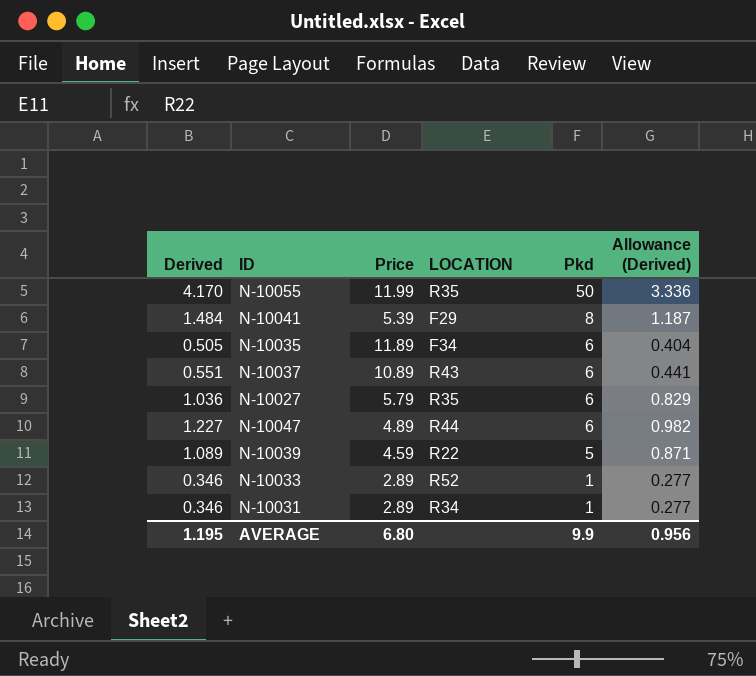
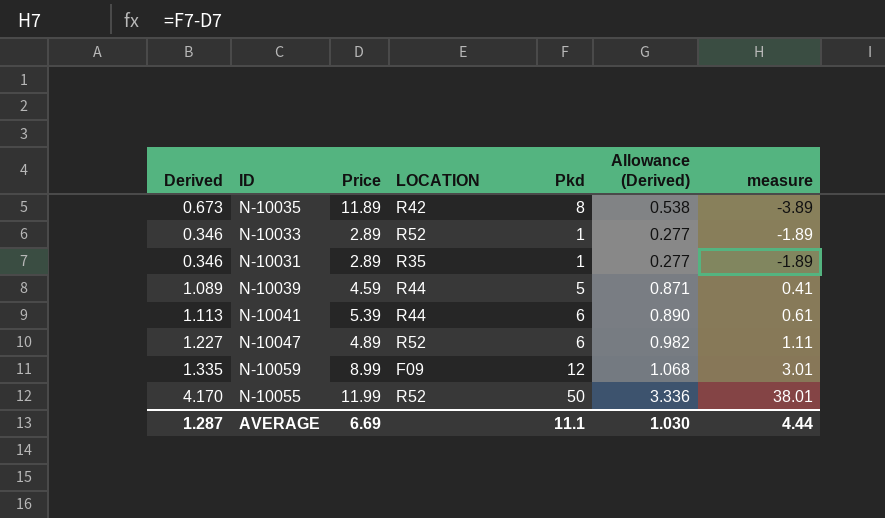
row order: Pkd descending -> measure ascending
column measure | formula: none -> [Pkd] - [Price]
row N-10037: 0.551 | 10.89 | R43 | 6 | 0.441 -> none
row N-10027: 1.036 | 5.79 | R35 | 6 | 0.829 -> none
N-10035 | Derived: 0.505 -> 0.673
N-10035 | LOCATION: F34 -> R42
N-10035 | Pkd: 6 -> 8
N-10035 | Allowance (Derived): 0.404 -> 0.538
N-10031 | LOCATION: R34 -> R35
N-10039 | LOCATION: R22 -> R44
N-10041 | Derived: 1.484 -> 1.113
N-10041 | LOCATION: F29 -> R44
N-10041 | Pkd: 8 -> 6
N-10041 | Allowance (Derived): 1.187 -> 0.890
N-10047 | LOCATION: R44 -> R52
row N-10059: none -> 1.335 | 8.99 | F09 | 12 | 1.068 | 3.01
N-10055 | LOCATION: R35 -> R52
AVERAGE | Derived: 1.195 -> 1.287
AVERAGE | Price: 6.80 -> 6.69
AVERAGE | Pkd: 9.9 -> 11.1
AVERAGE | Allowance (Derived): 0.956 -> 1.030

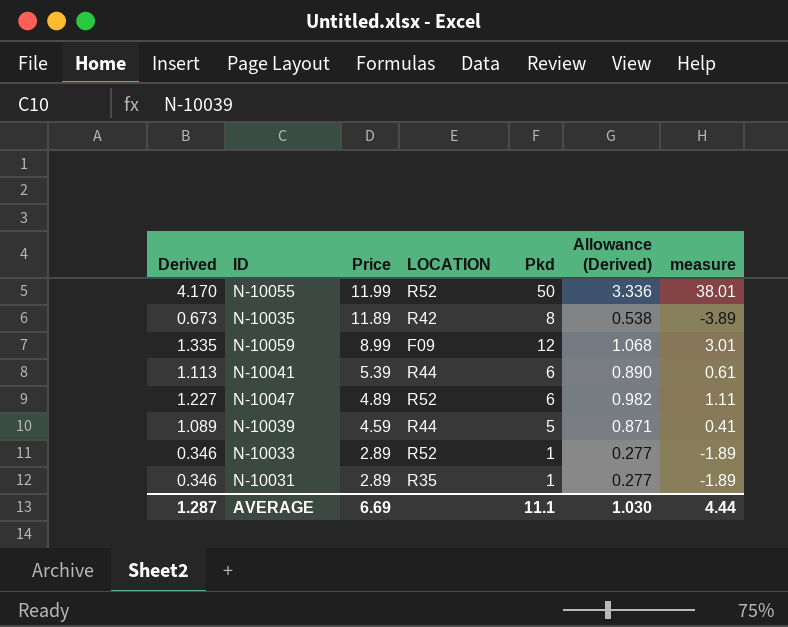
row order: measure ascending -> Price descending

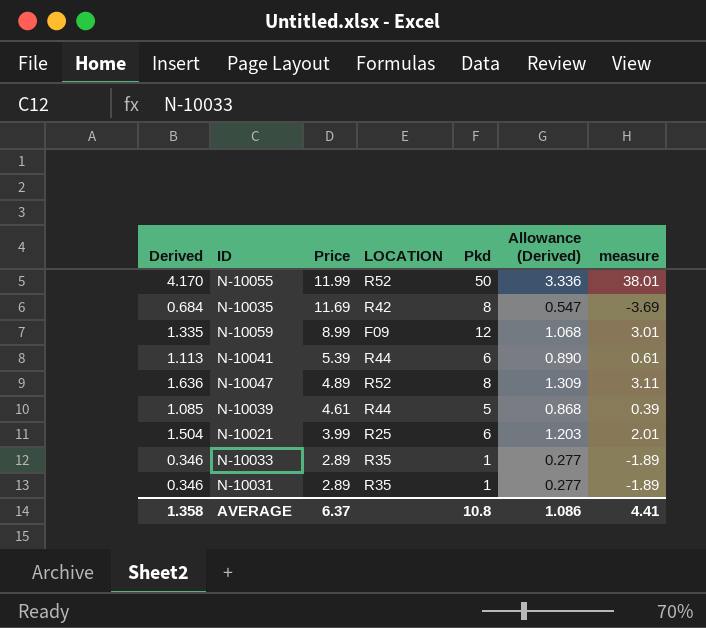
N-10035 | Derived: 0.673 -> 0.684
N-10035 | Price: 11.89 -> 11.69
N-10035 | Allowance (Derived): 0.538 -> 0.547
N-10035 | measure: -3.89 -> -3.69
N-10047 | Derived: 1.227 -> 1.636
N-10047 | Pkd: 6 -> 8
N-10047 | Allowance (Derived): 0.982 -> 1.309
N-10047 | measure: 1.11 -> 3.11
N-10039 | Derived: 1.089 -> 1.085
N-10039 | Price: 4.59 -> 4.61
N-10039 | Allowance (Derived): 0.871 -> 0.868
N-10039 | measure: 0.41 -> 0.39
row N-10021: none -> 1.504 | 3.99 | R25 | 6 | 1.203 | 2.01
N-10033 | LOCATION: R52 -> R35
AVERAGE | Derived: 1.287 -> 1.358
AVERAGE | Price: 6.69 -> 6.37
AVERAGE | Pkd: 11.1 -> 10.8
AVERAGE | Allowance (Derived): 1.030 -> 1.086
AVERAGE | measure: 4.44 -> 4.41

